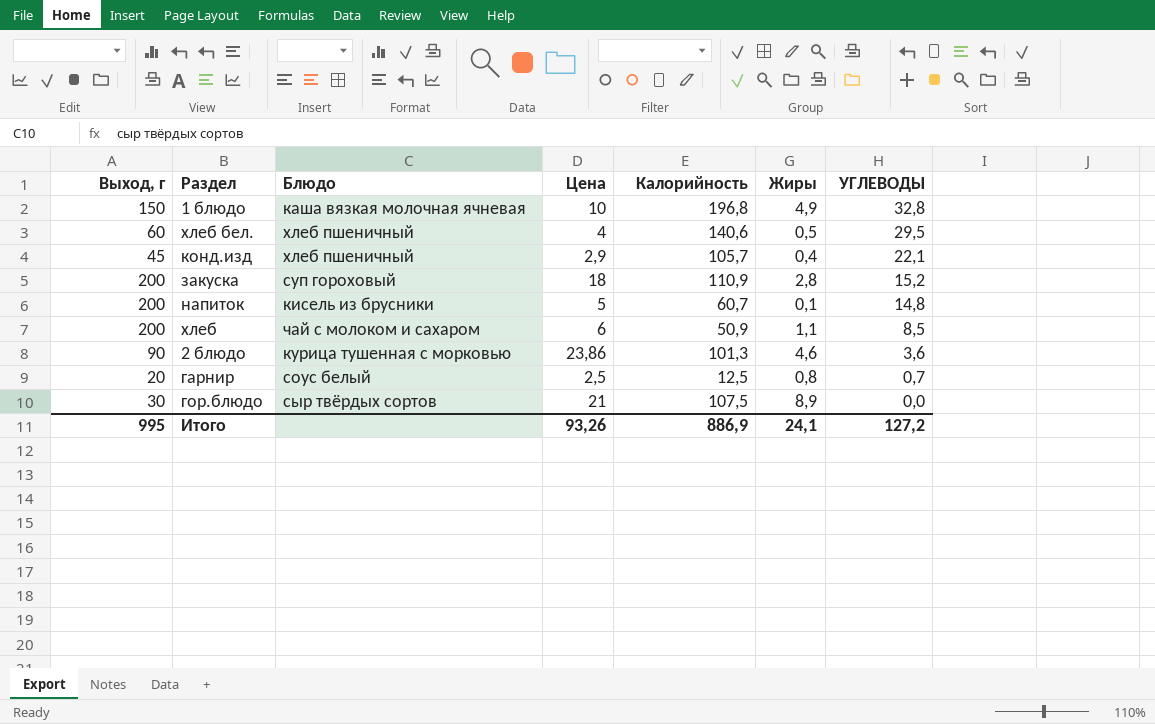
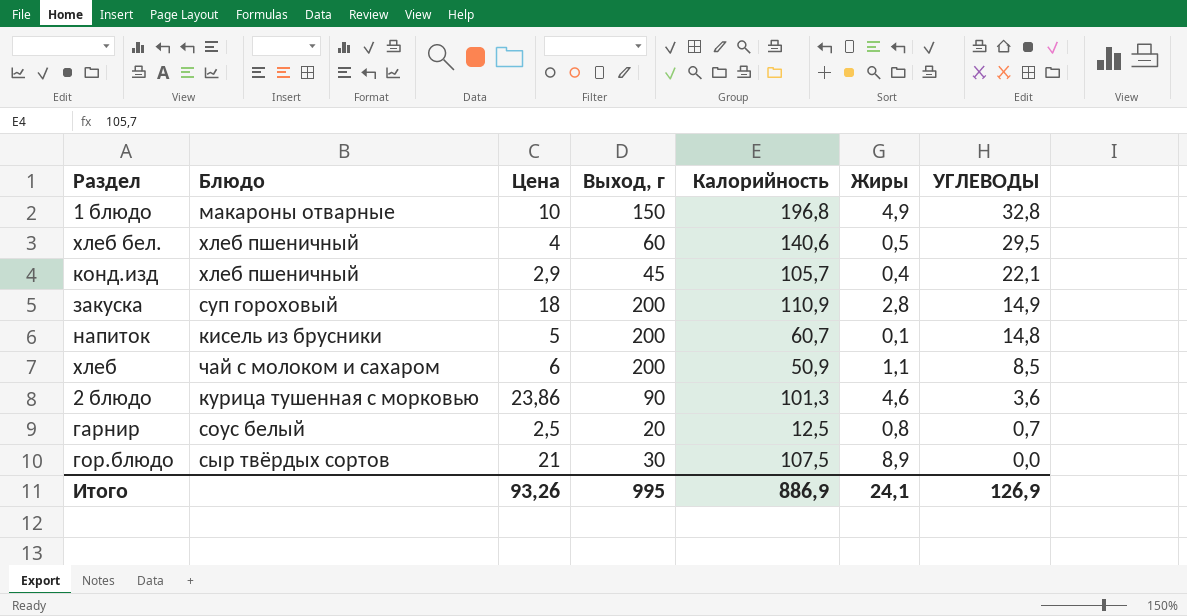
column Выход, г | position: 1 -> 4
1 блюдо | Блюдо: каша вязкая молочная ячневая -> макароны отварные
закуска | УГЛЕВОДЫ: 15,2 -> 14,9
Итого | УГЛЕВОДЫ: 127,2 -> 126,9

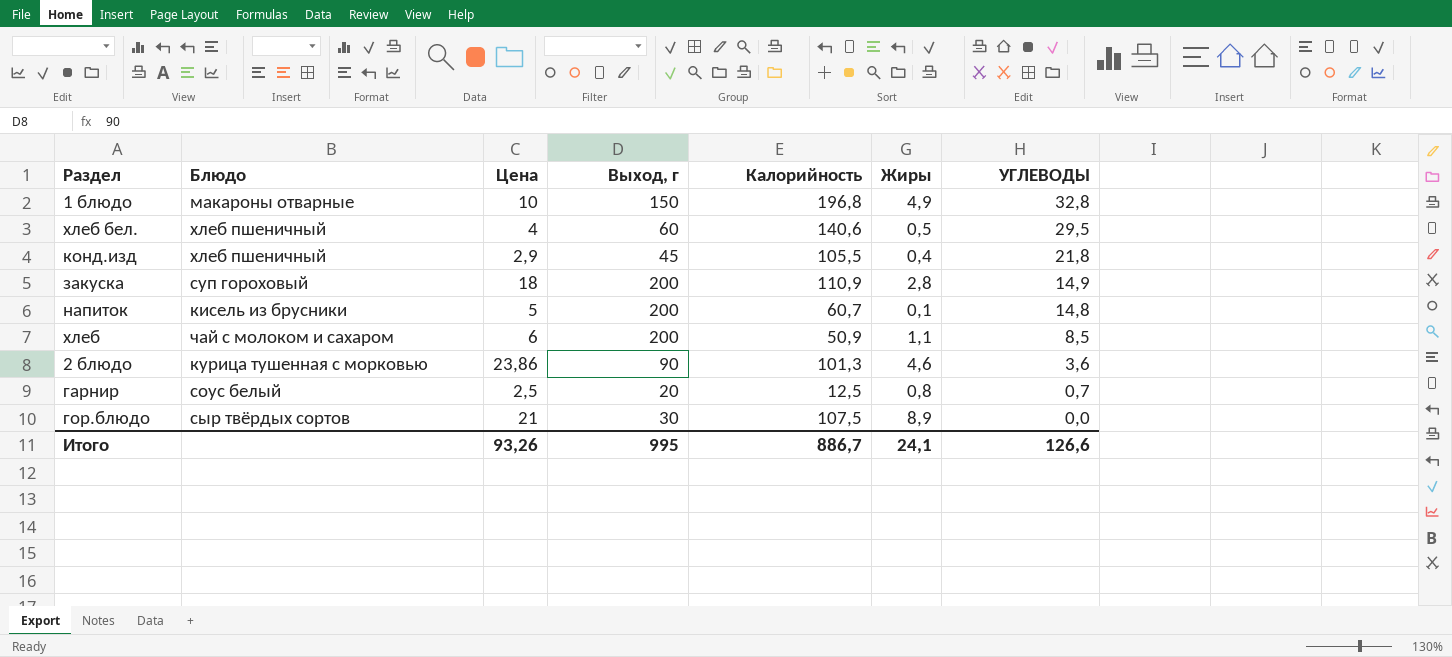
конд.изд | Калорийность: 105,7 -> 105,5
конд.изд | УГЛЕВОДЫ: 22,1 -> 21,8
Итого | Калорийность: 886,9 -> 886,7
Итого | УГЛЕВОДЫ: 126,9 -> 126,6

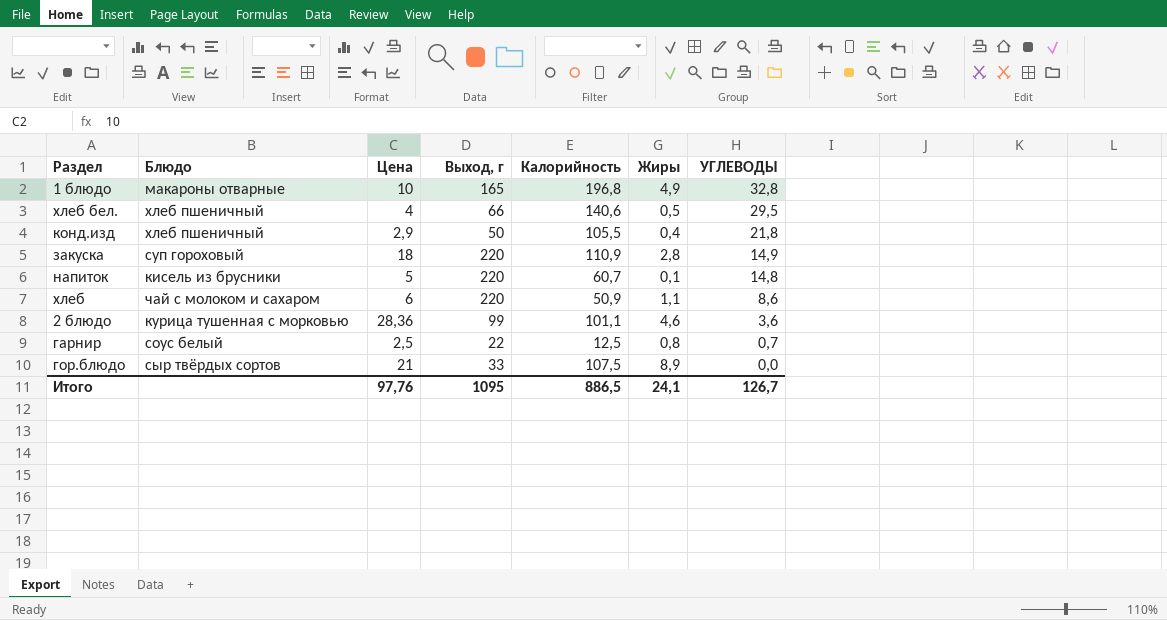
1 блюдо | Выход, г: 150 -> 165
хлеб бел. | Выход, г: 60 -> 66
конд.изд | Выход, г: 45 -> 50
закуска | Выход, г: 200 -> 220
напиток | Выход, г: 200 -> 220
хлеб | Выход, г: 200 -> 220
хлеб | УГЛЕВОДЫ: 8,5 -> 8,6
2 блюдо | Цена: 23,86 -> 28,36
2 блюдо | Выход, г: 90 -> 99
2 блюдо | Калорийность: 101,3 -> 101,1
гарнир | Выход, г: 20 -> 22
гор.блюдо | Выход, г: 30 -> 33
Итого | Цена: 93,26 -> 97,76
Итого | Выход, г: 995 -> 1095
Итого | Калорийность: 886,7 -> 886,5
Итого | УГЛЕВОДЫ: 126,6 -> 126,7

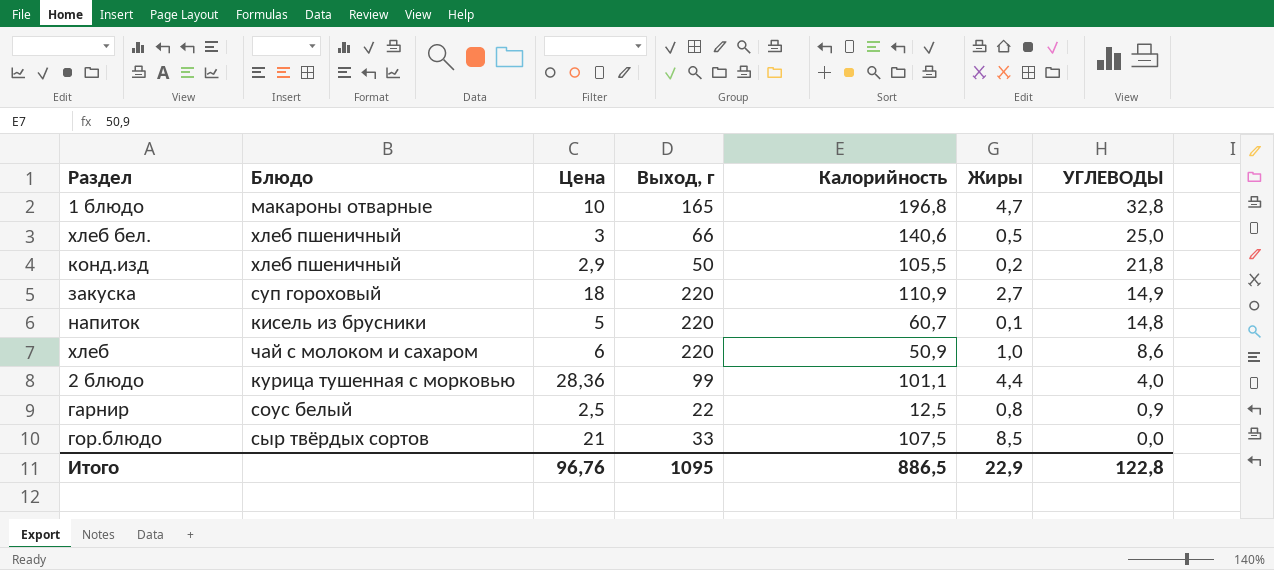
1 блюдо | Жиры: 4,9 -> 4,7
хлеб бел. | Цена: 4 -> 3
хлеб бел. | УГЛЕВОДЫ: 29,5 -> 25,0
конд.изд | Жиры: 0,4 -> 0,2
закуска | Жиры: 2,8 -> 2,7
хлеб | Жиры: 1,1 -> 1,0
2 блюдо | Жиры: 4,6 -> 4,4
2 блюдо | УГЛЕВОДЫ: 3,6 -> 4,0
гарнир | УГЛЕВОДЫ: 0,7 -> 0,9
гор.блюдо | Жиры: 8,9 -> 8,5
Итого | Цена: 97,76 -> 96,76
Итого | Жиры: 24,1 -> 22,9
Итого | УГЛЕВОДЫ: 126,7 -> 122,8

